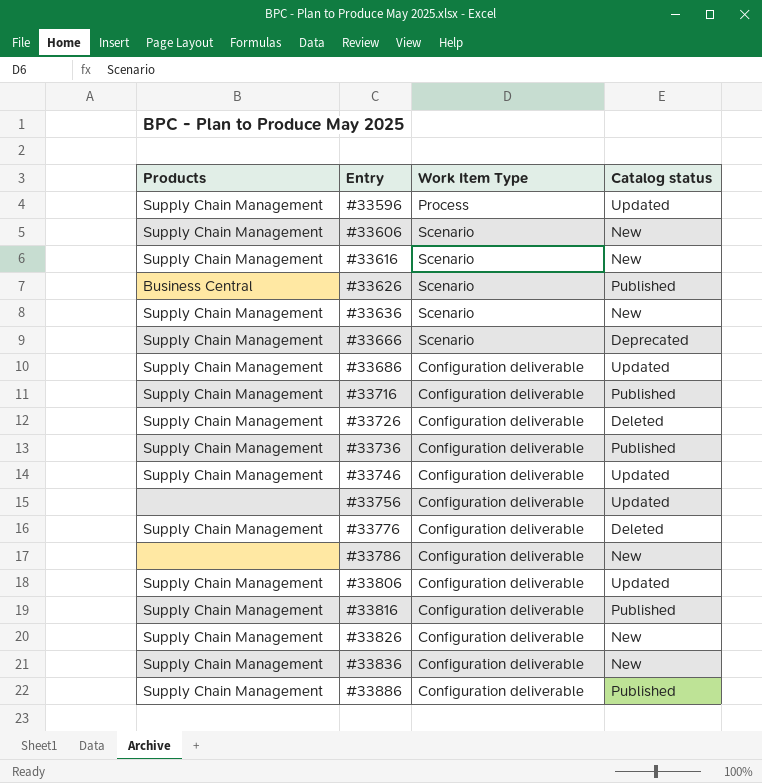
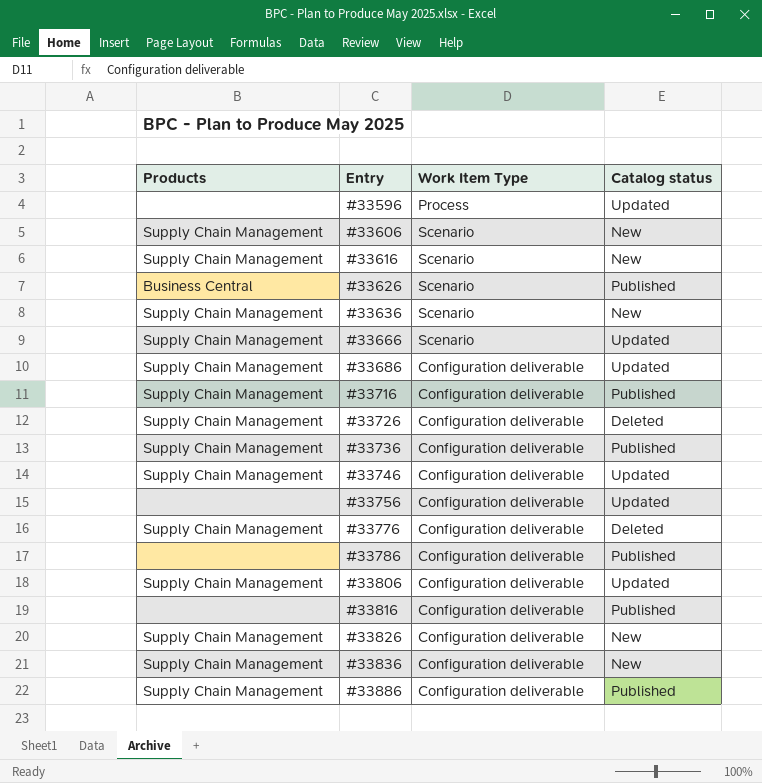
#33596 | Products: Supply Chain Management -> none
#33666 | Catalog status: Deprecated -> Updated
#33786 | Catalog status: New -> Published
#33816 | Products: Supply Chain Management -> none

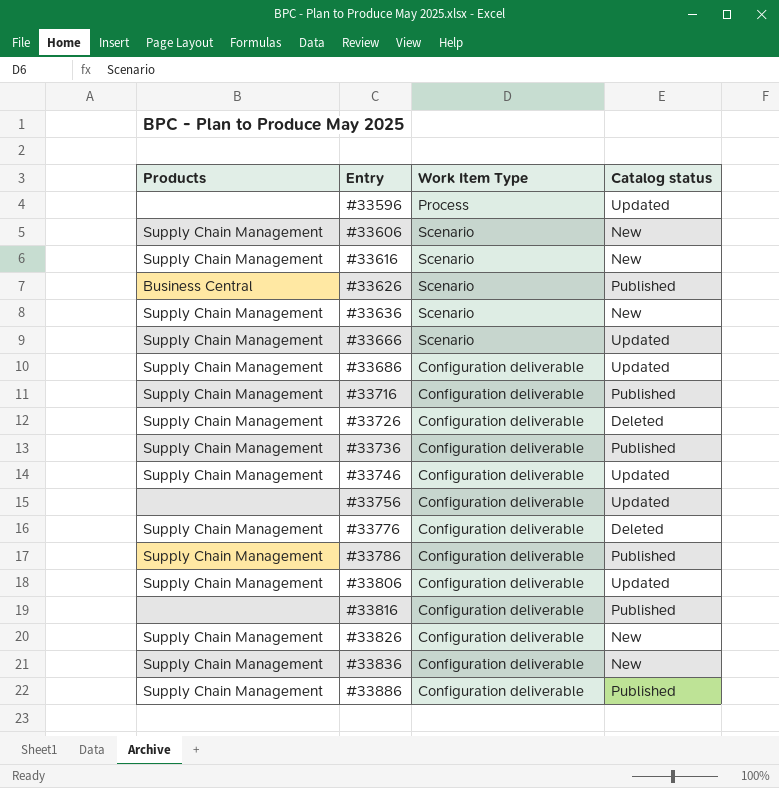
#33786 | Products: none -> Supply Chain Management

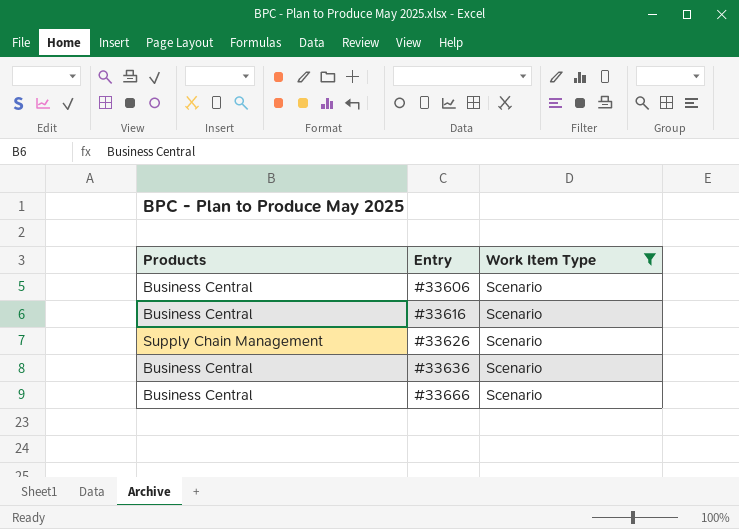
filter: none -> Work Item Type = Scenario
column Catalog status | position: 4 -> none
#33606 | Products: Supply Chain Management -> Business Central
#33616 | Products: Supply Chain Management -> Business Central
#33626 | Products: Business Central -> Supply Chain Management
#33636 | Products: Supply Chain Management -> Business Central
#33666 | Products: Supply Chain Management -> Business Central

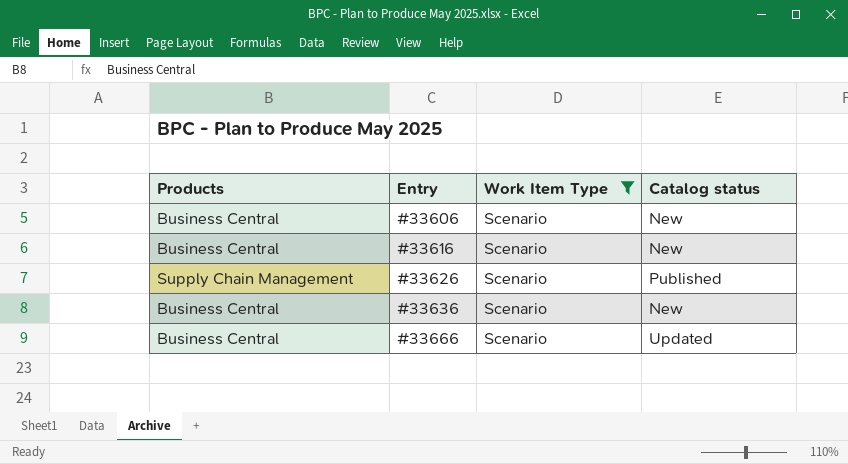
column Catalog status | position: none -> 4

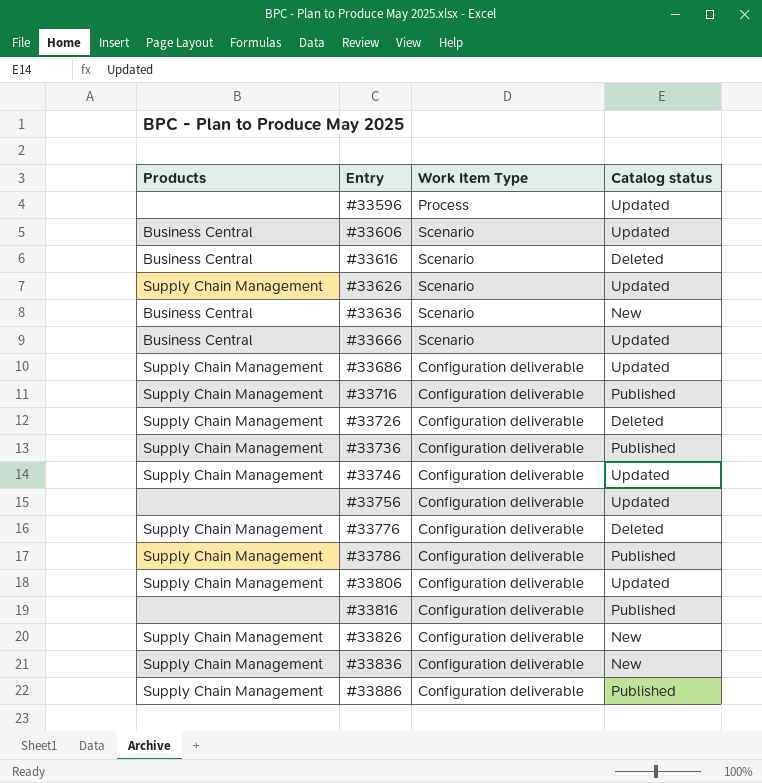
filter: Work Item Type = Scenario -> none
#33606 | Catalog status: New -> Updated
#33616 | Catalog status: New -> Deleted
#33626 | Catalog status: Published -> Updated

